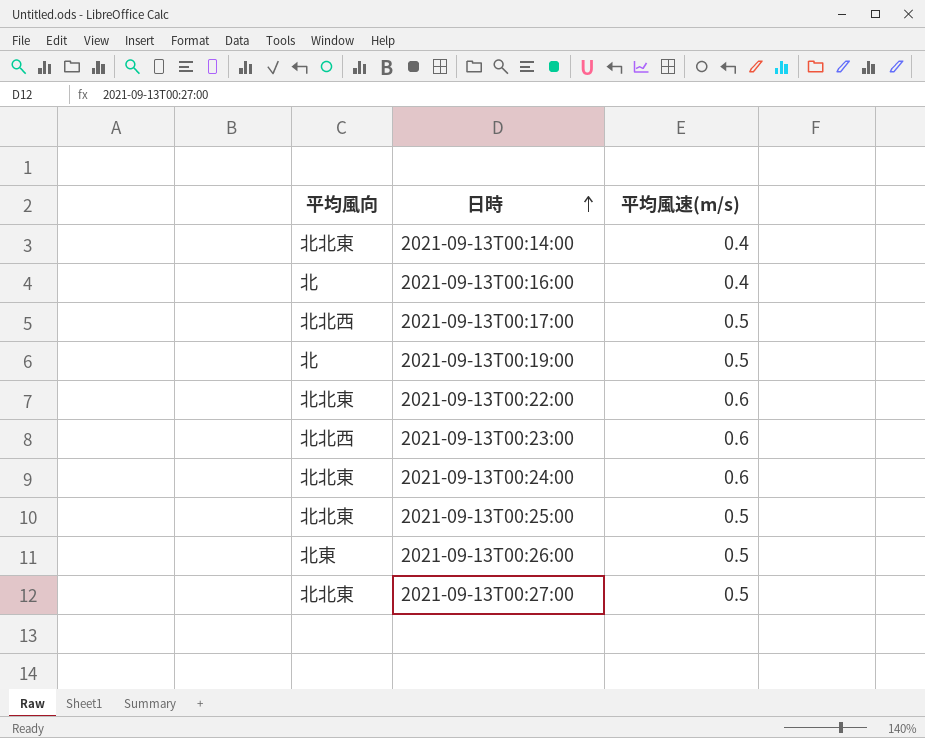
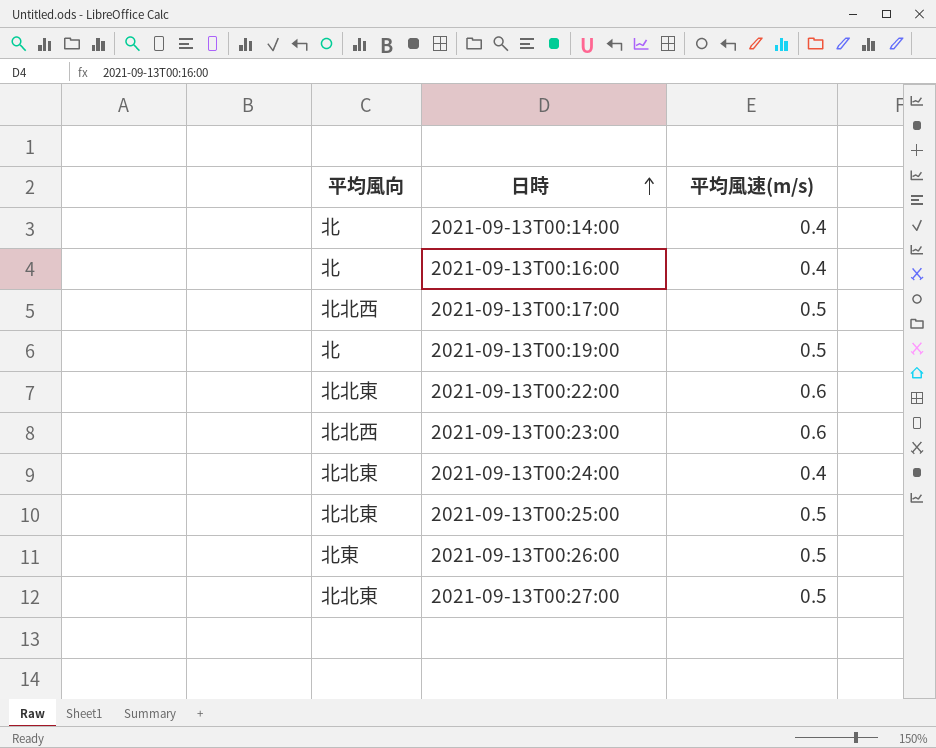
2021-09-13T00:14:00 | 平均風向: 北北東 -> 北
2021-09-13T00:24:00 | 平均風速(m/s): 0.6 -> 0.4

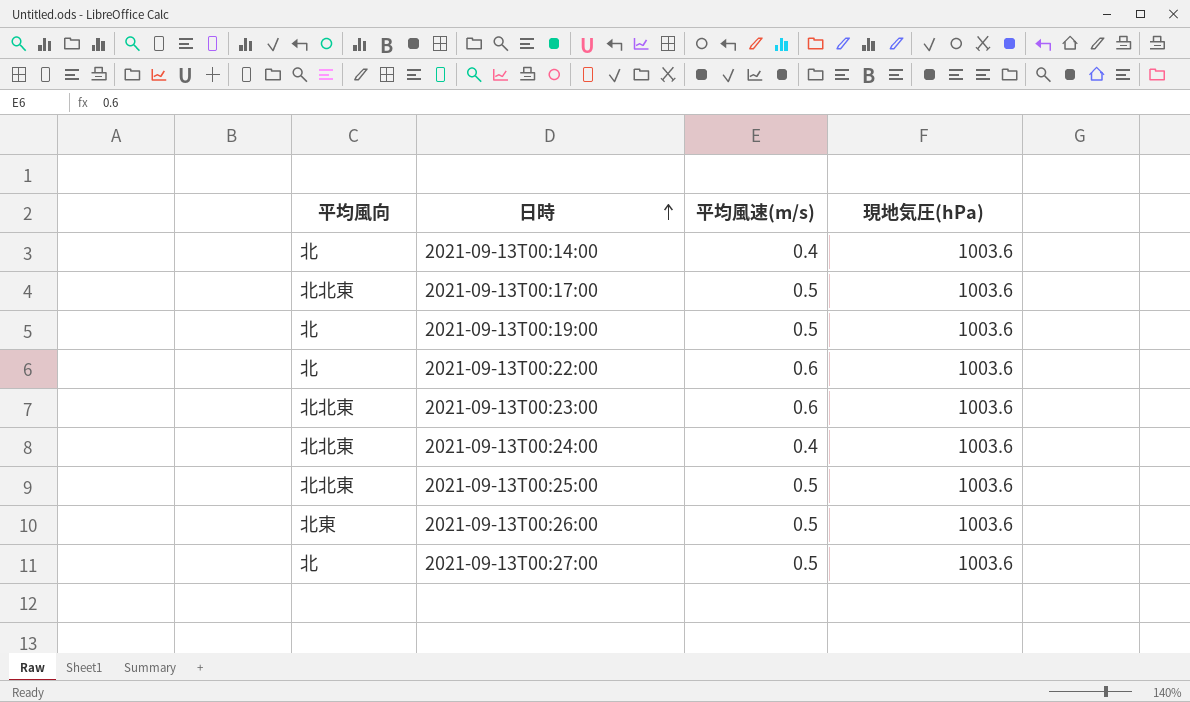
column 現地気圧(hPa) | position: none -> 4
row 2021-09-13T00:16:00: 北 | 0.4 -> none
2021-09-13T00:17:00 | 平均風向: 北北西 -> 北北東
2021-09-13T00:22:00 | 平均風向: 北北東 -> 北
2021-09-13T00:23:00 | 平均風向: 北北西 -> 北北東
2021-09-13T00:27:00 | 平均風向: 北北東 -> 北

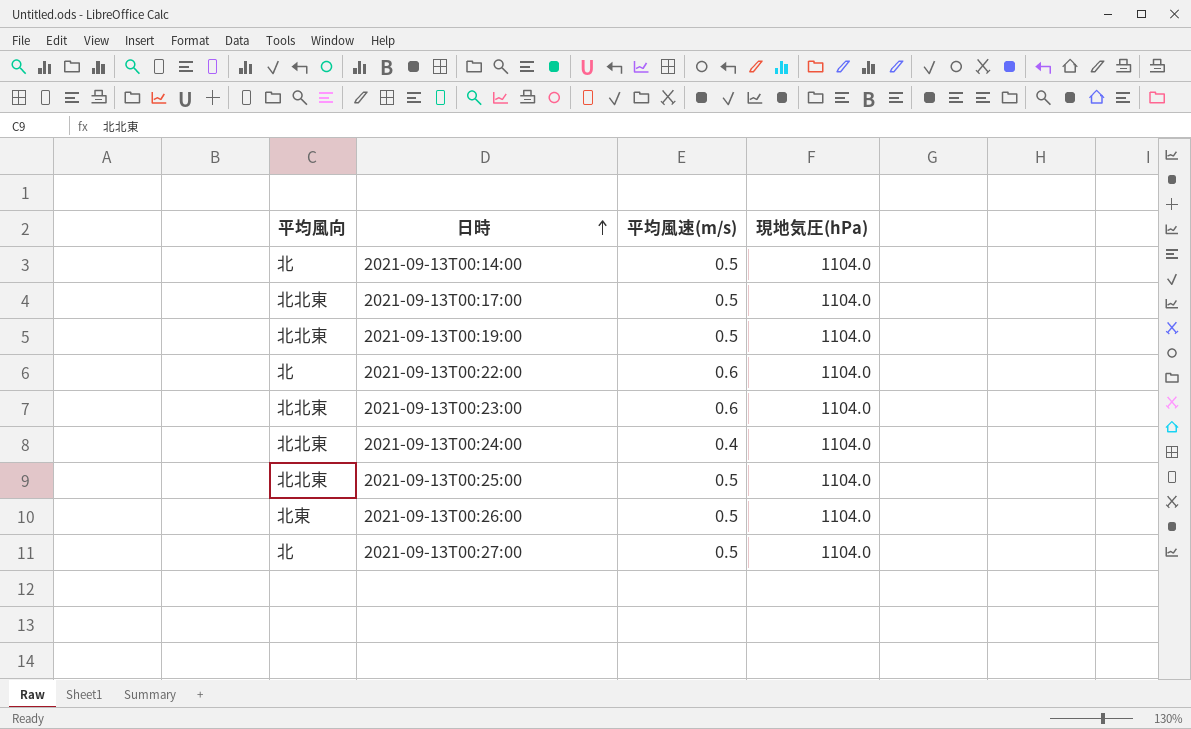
2021-09-13T00:14:00 | 平均風速(m/s): 0.4 -> 0.5
2021-09-13T00:14:00 | 現地気圧(hPa): 1003.6 -> 1104.0
2021-09-13T00:17:00 | 現地気圧(hPa): 1003.6 -> 1104.0
2021-09-13T00:19:00 | 平均風向: 北 -> 北北東
2021-09-13T00:19:00 | 現地気圧(hPa): 1003.6 -> 1104.0
2021-09-13T00:22:00 | 現地気圧(hPa): 1003.6 -> 1104.0
2021-09-13T00:23:00 | 現地気圧(hPa): 1003.6 -> 1104.0
2021-09-13T00:24:00 | 現地気圧(hPa): 1003.6 -> 1104.0
2021-09-13T00:25:00 | 現地気圧(hPa): 1003.6 -> 1104.0
2021-09-13T00:26:00 | 現地気圧(hPa): 1003.6 -> 1104.0
2021-09-13T00:27:00 | 現地気圧(hPa): 1003.6 -> 1104.0

